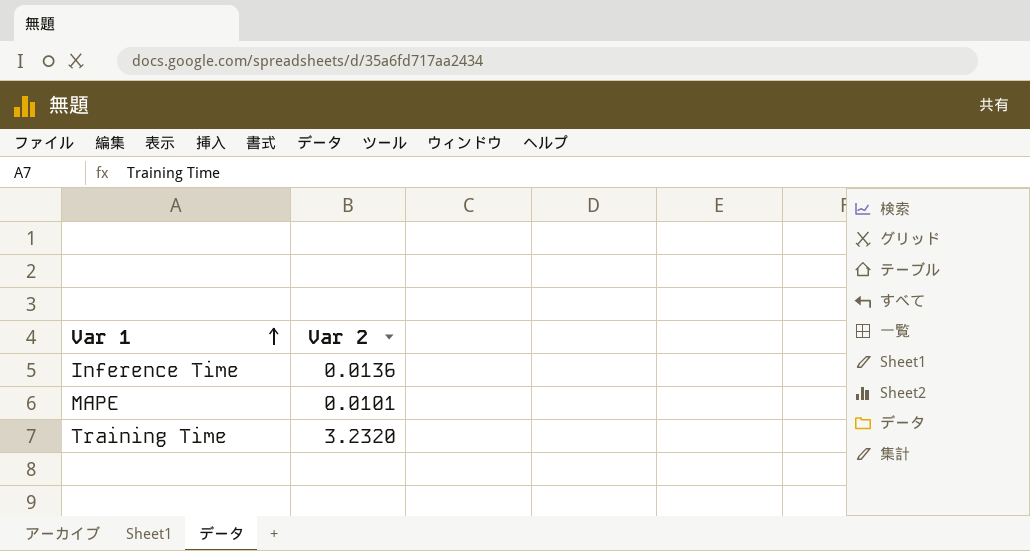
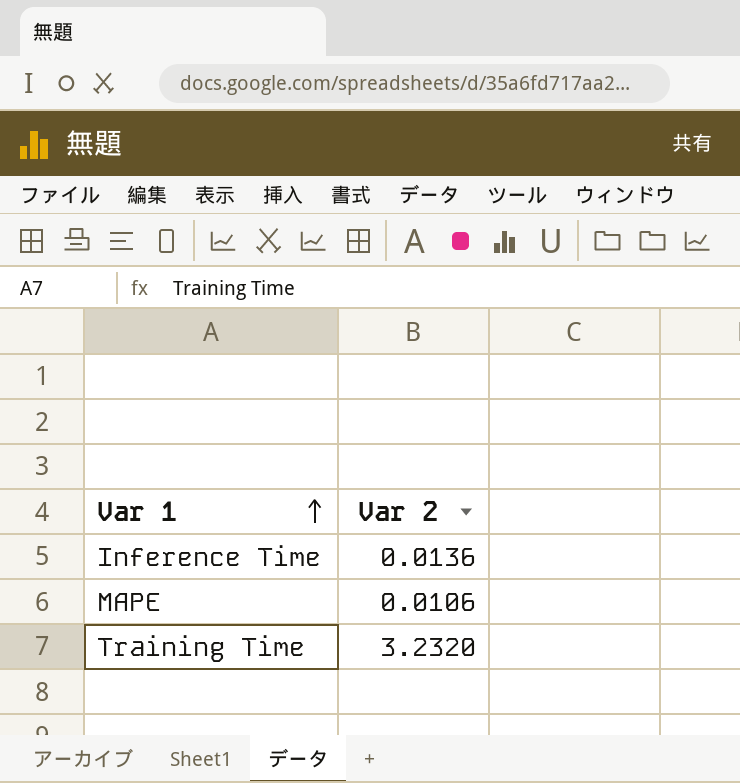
MAPE | Var 2: 0.0101 -> 0.0106

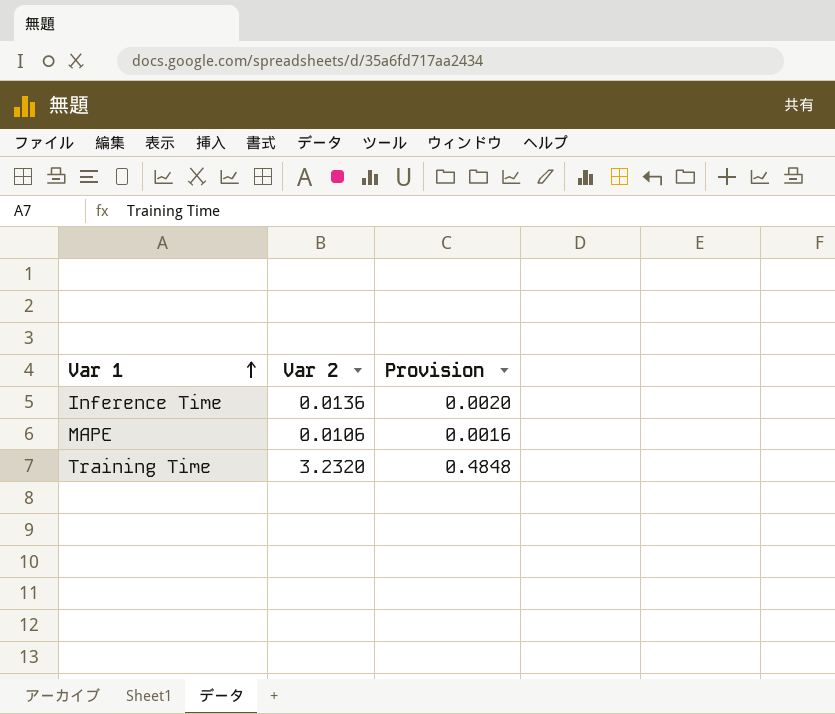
column Provision | formula: none -> [Var 2] * 0.15

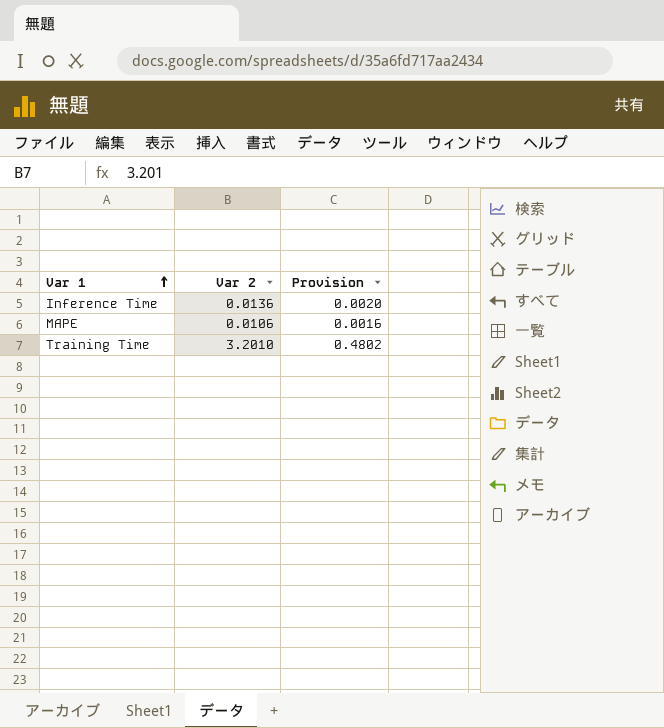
Training Time | Var 2: 3.2320 -> 3.2010
Training Time | Provision: 0.4848 -> 0.4802

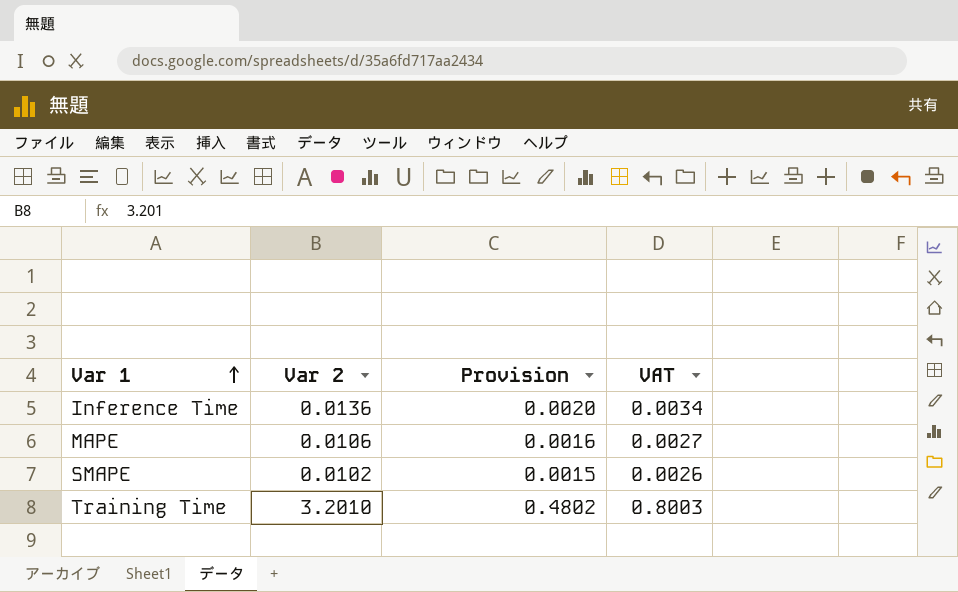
column VAT | formula: none -> [Var 2] * 0.25
row SMAPE: none -> 0.0102 | 0.0015 | 0.0026

